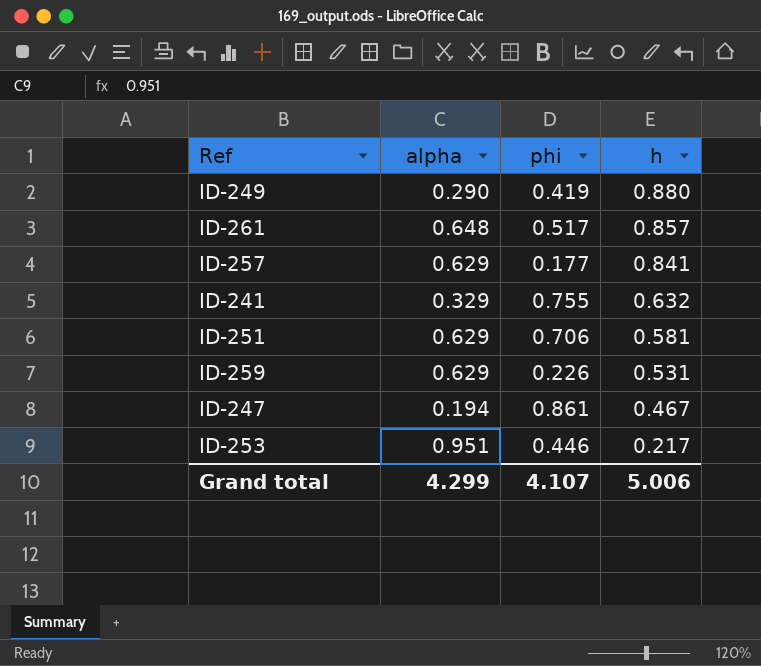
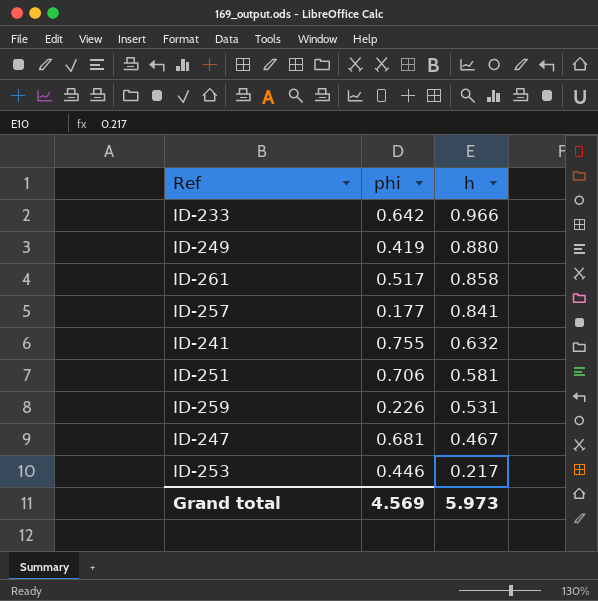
column alpha | position: 2 -> none
row ID-233: none -> 0.642 | 0.966
ID-261 | h: 0.857 -> 0.858
ID-247 | phi: 0.861 -> 0.681
Grand total | phi: 4.107 -> 4.569
Grand total | h: 5.006 -> 5.973

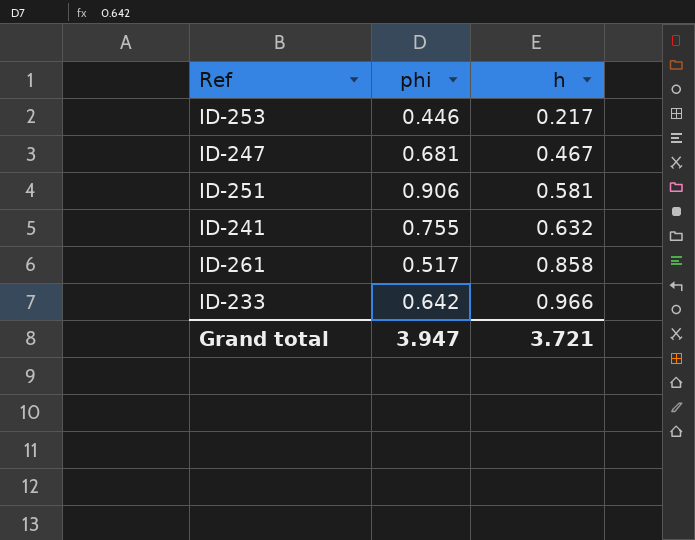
row order: h descending -> h ascending
row ID-249: 0.419 | 0.880 -> none
row ID-257: 0.177 | 0.841 -> none
row ID-259: 0.226 | 0.531 -> none
ID-251 | phi: 0.706 -> 0.906
Grand total | phi: 4.569 -> 3.947
Grand total | h: 5.973 -> 3.721

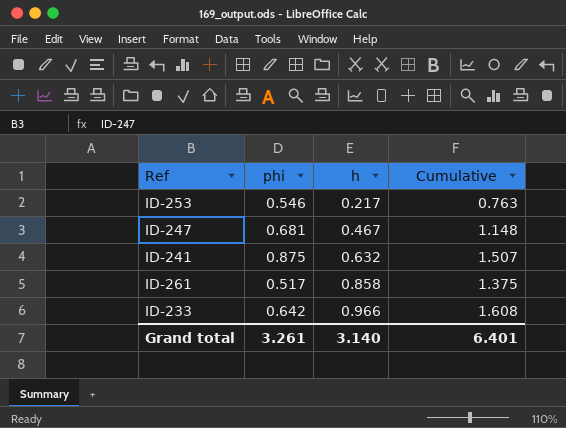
column Cumulative | formula: none -> [phi] + [h]
row ID-251: 0.906 | 0.581 -> none
ID-253 | phi: 0.446 -> 0.546
ID-241 | phi: 0.755 -> 0.875
Grand total | phi: 3.947 -> 3.261
Grand total | h: 3.721 -> 3.140

